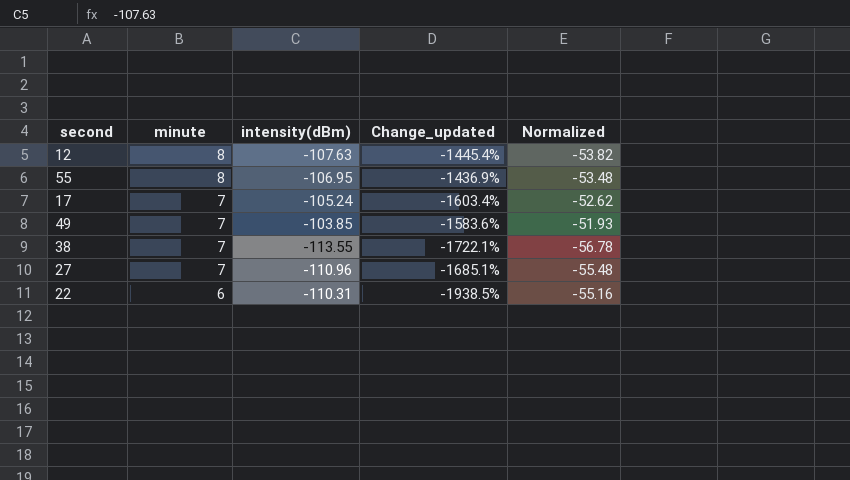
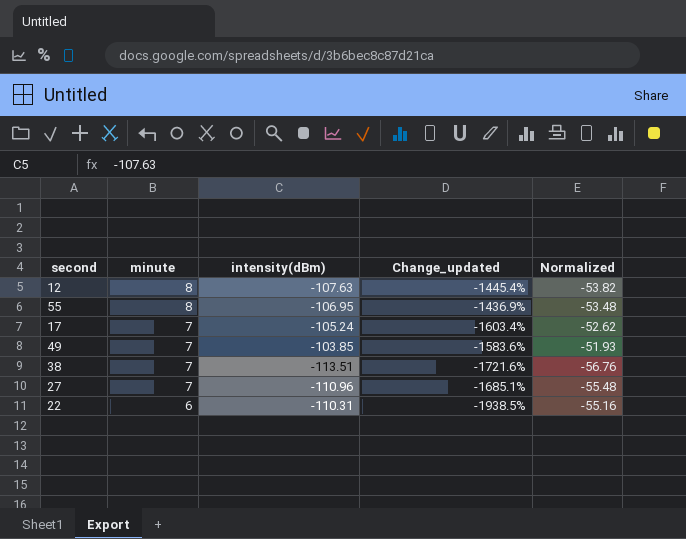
38 | intensity(dBm): -113.55 -> -113.51
38 | Change_updated: -1722.1% -> -1721.6%
38 | Normalized: -56.78 -> -56.76

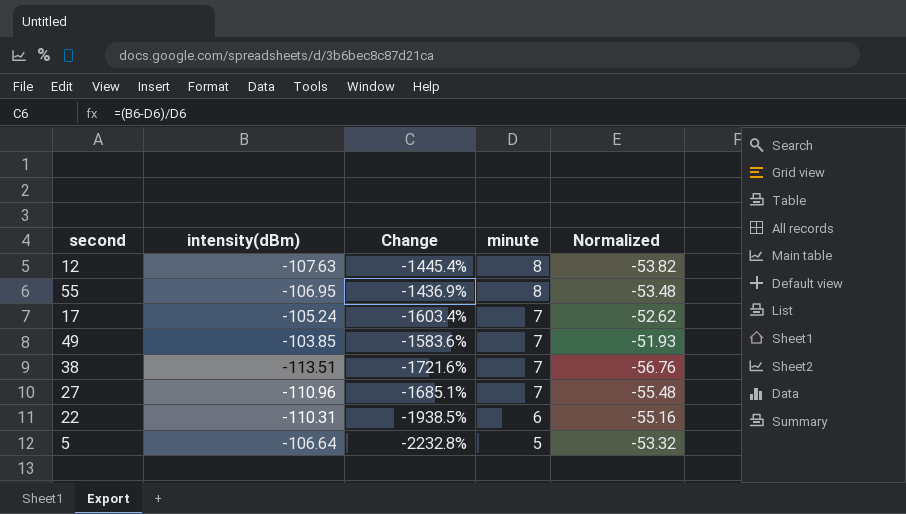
column name: Change_updated -> Change
column minute | position: 2 -> 4
row 5: none -> -106.64 | -2232.8% | 5 | -53.32

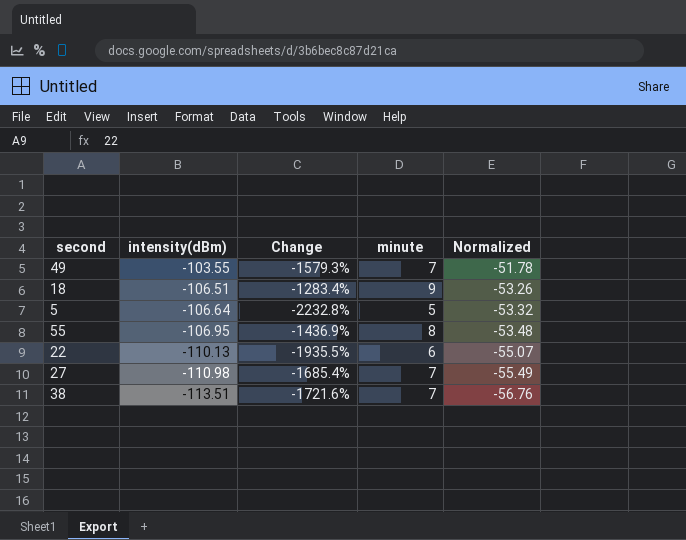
row order: minute descending -> intensity(dBm) descending
row 12: -107.63 | -1445.4% | 8 | -53.82 -> none
row 17: -105.24 | -1603.4% | 7 | -52.62 -> none
49 | intensity(dBm): -103.85 -> -103.55
49 | Change: -1583.6% -> -1579.3%
49 | Normalized: -51.93 -> -51.78
row 18: none -> -106.51 | -1283.4% | 9 | -53.26
22 | intensity(dBm): -110.31 -> -110.13
22 | Change: -1938.5% -> -1935.5%
22 | Normalized: -55.16 -> -55.07
27 | intensity(dBm): -110.96 -> -110.98
27 | Change: -1685.1% -> -1685.4%
27 | Normalized: -55.48 -> -55.49

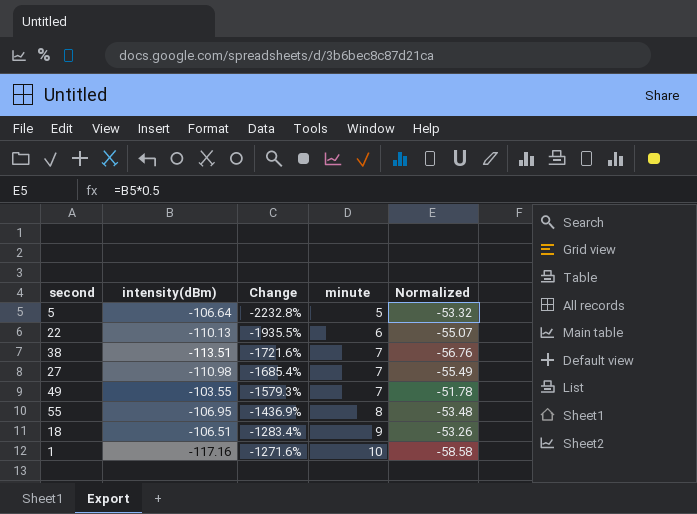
row order: intensity(dBm) descending -> Change ascending
row 1: none -> -117.16 | -1271.6% | 10 | -58.58

